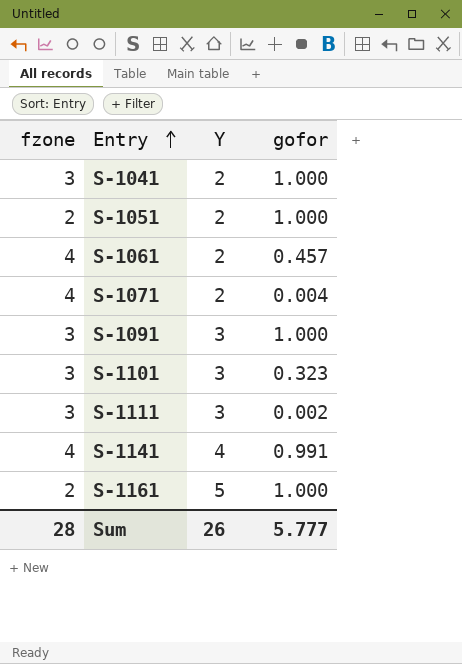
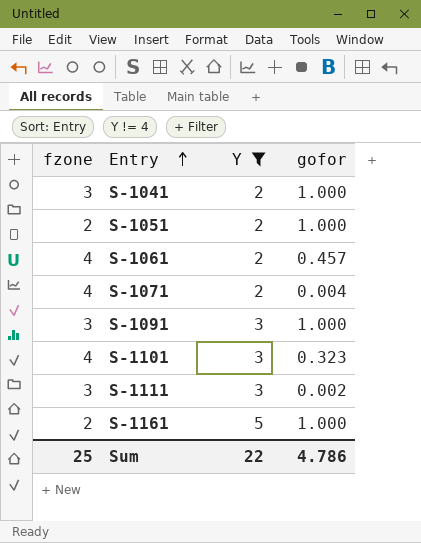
filter: none -> Y != 4
S-1101 | fzone: 3 -> 4
Sum | fzone: 28 -> 25
Sum | Y: 26 -> 22
Sum | gofor: 5.777 -> 4.786

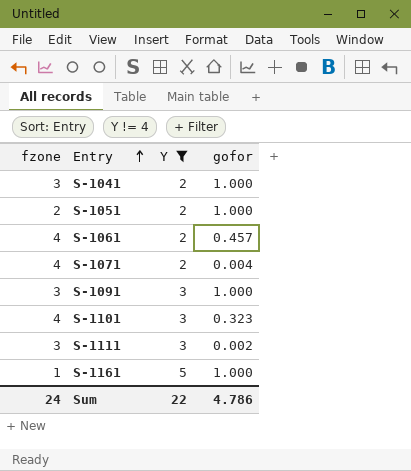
S-1161 | fzone: 2 -> 1
Sum | fzone: 25 -> 24

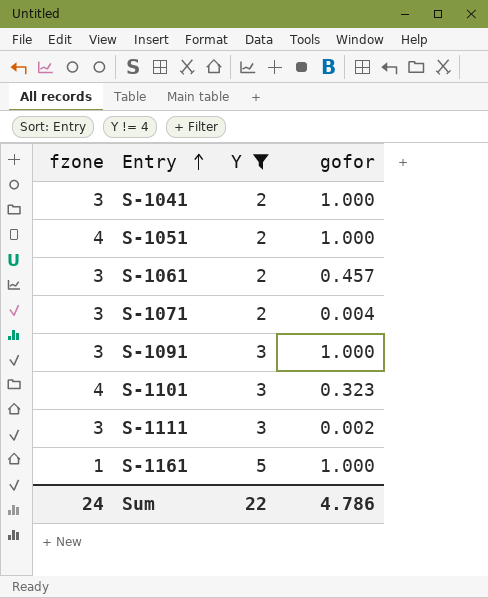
S-1051 | fzone: 2 -> 4
S-1061 | fzone: 4 -> 3
S-1071 | fzone: 4 -> 3

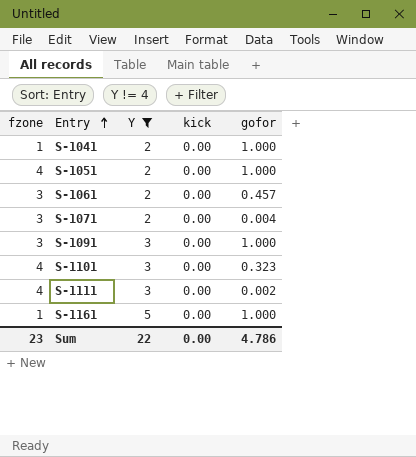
column kick | position: none -> 4
S-1041 | fzone: 3 -> 1
S-1111 | fzone: 3 -> 4
Sum | fzone: 24 -> 23

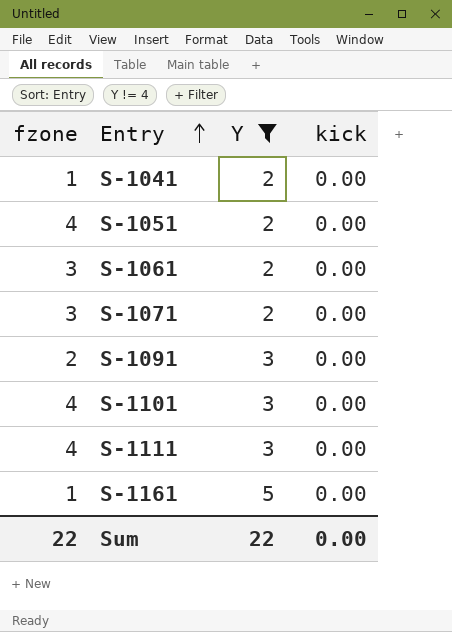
column gofor | position: 5 -> none
S-1091 | fzone: 3 -> 2
Sum | fzone: 23 -> 22

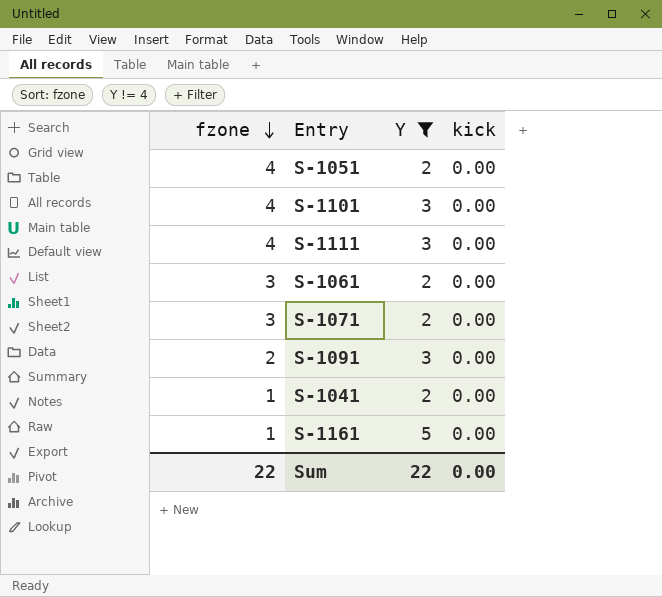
row order: Entry ascending -> fzone descending

